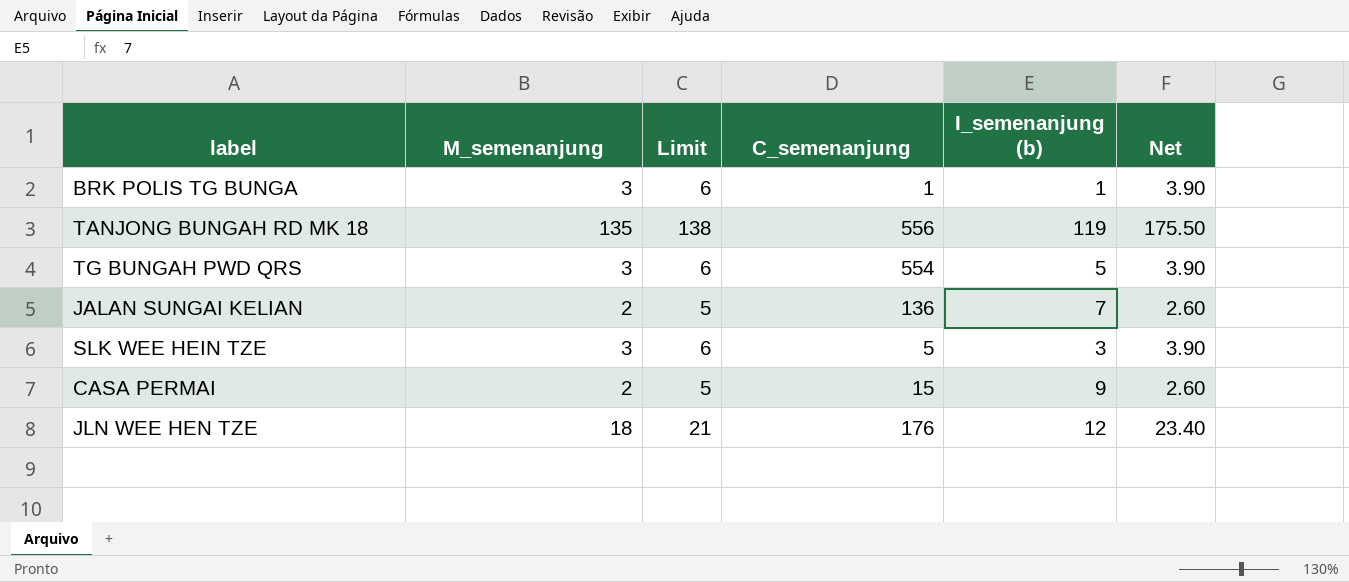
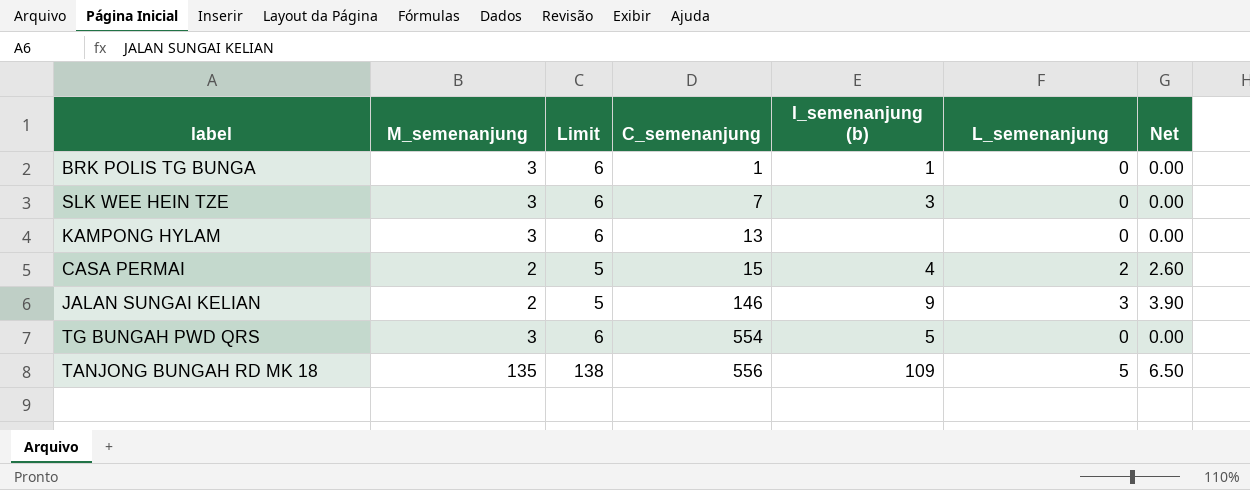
row order: none -> C_semenanjung ascending
column L_semenanjung | position: none -> 6
column Net | formula: [M_semenanjung] * 1.3 -> [L_semenanjung] * 1.3
row JLN WEE HEN TZE: 18 | 21 | 176 | 12 | 23.40 -> none
SLK WEE HEIN TZE | C_semenanjung: 5 -> 7
row KAMPONG HYLAM: none -> 3 | 6 | 13 | none | 0 | 0.00
CASA PERMAI | I_semenanjung (b): 9 -> 4
JALAN SUNGAI KELIAN | C_semenanjung: 136 -> 146
JALAN SUNGAI KELIAN | I_semenanjung (b): 7 -> 9
TANJONG BUNGAH RD MK 18 | I_semenanjung (b): 119 -> 109

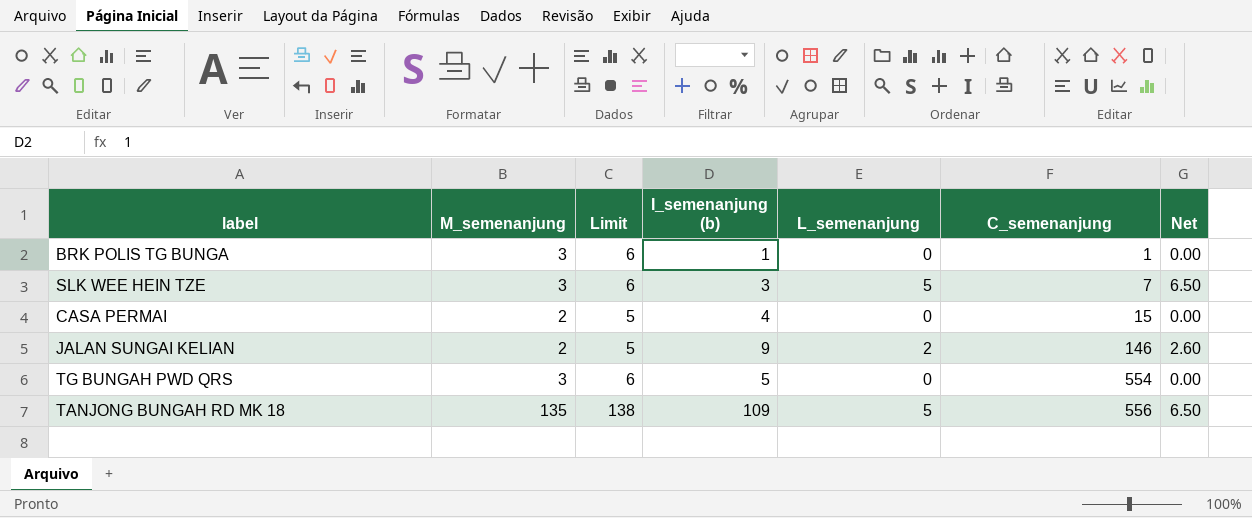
column C_semenanjung | position: 4 -> 6
row KAMPONG HYLAM: 3 | 6 | 13 | none | 0 | 0.00 -> none
SLK WEE HEIN TZE | L_semenanjung: 0 -> 5
SLK WEE HEIN TZE | Net: 0.00 -> 6.50
CASA PERMAI | L_semenanjung: 2 -> 0
CASA PERMAI | Net: 2.60 -> 0.00
JALAN SUNGAI KELIAN | L_semenanjung: 3 -> 2
JALAN SUNGAI KELIAN | Net: 3.90 -> 2.60

